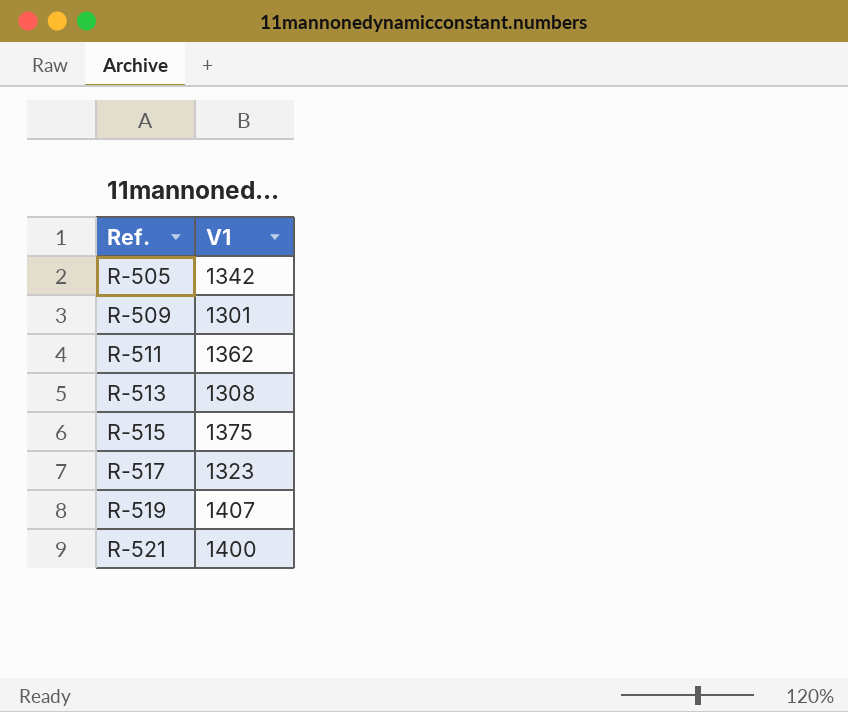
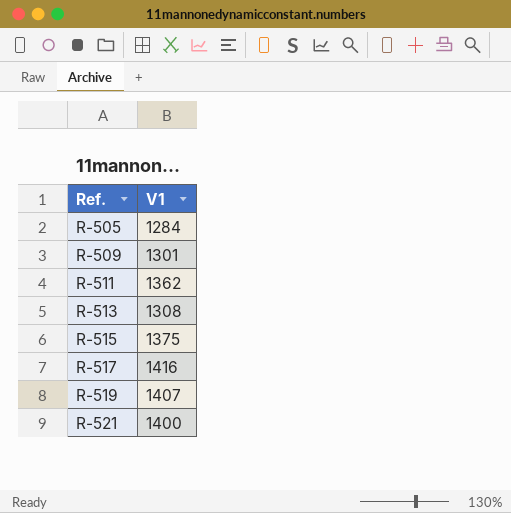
R-505 | V1: 1342 -> 1284
R-517 | V1: 1323 -> 1416

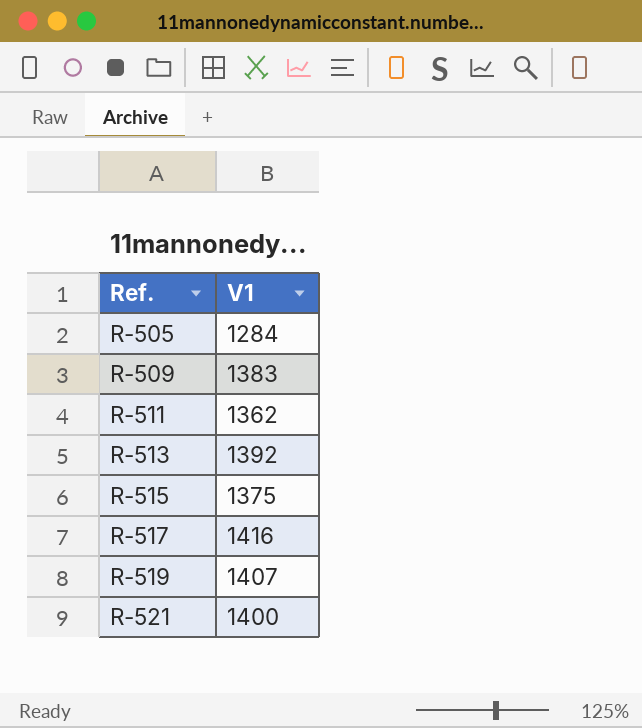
R-509 | V1: 1301 -> 1383
R-513 | V1: 1308 -> 1392

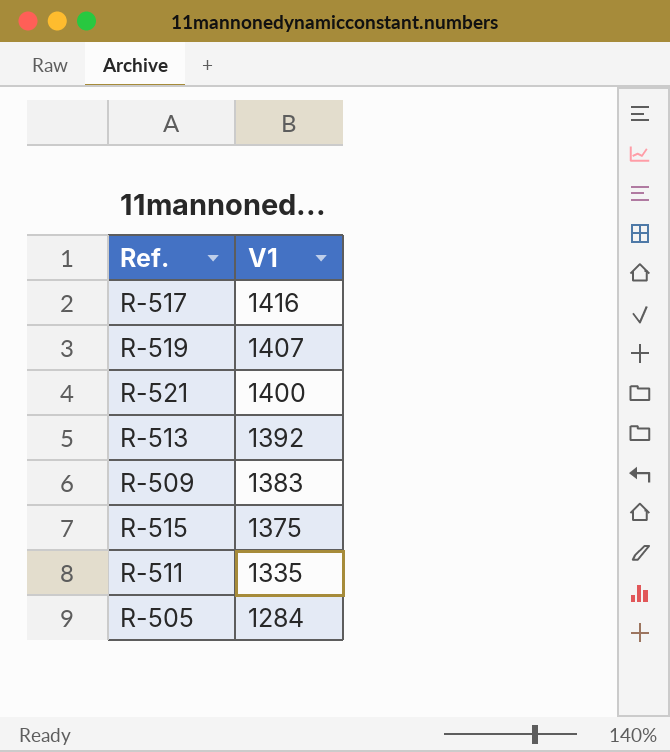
row order: Ref. ascending -> V1 descending
R-511 | V1: 1362 -> 1335

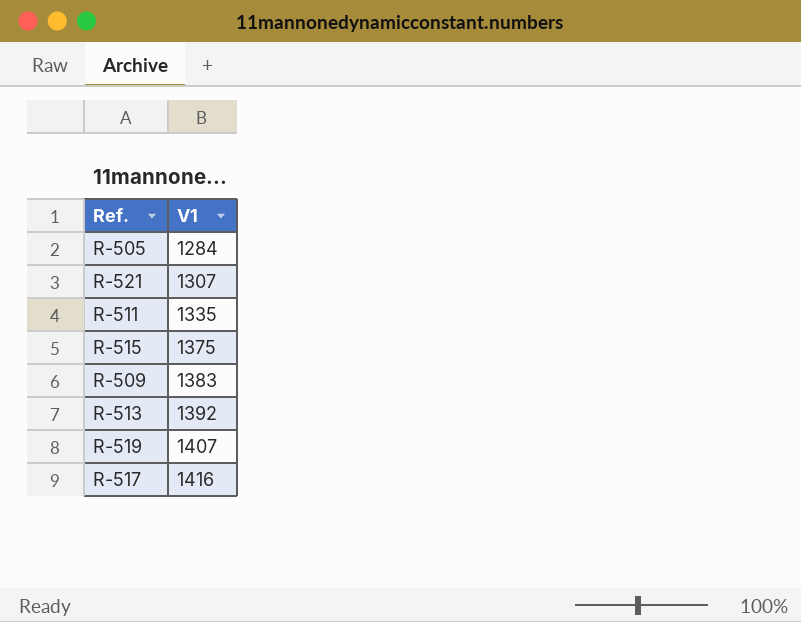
row order: V1 descending -> V1 ascending
R-521 | V1: 1400 -> 1307

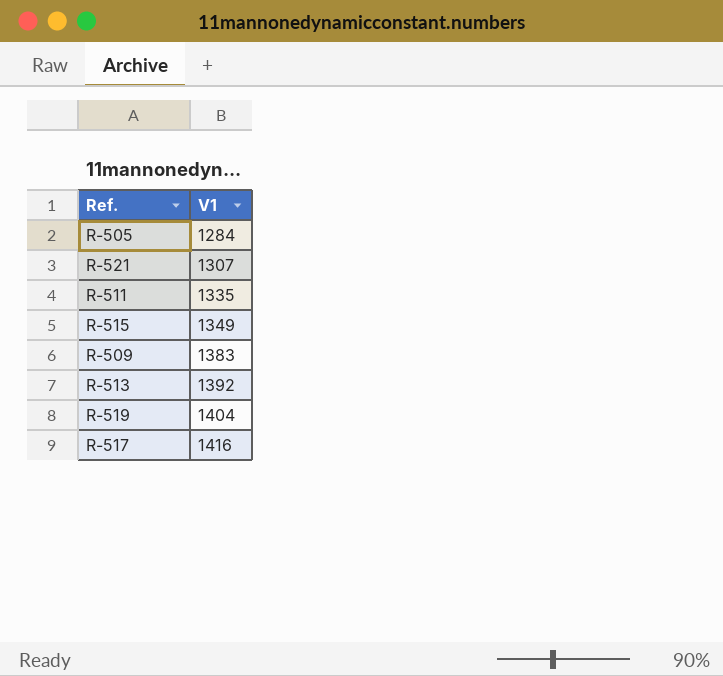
R-515 | V1: 1375 -> 1349
R-519 | V1: 1407 -> 1404

